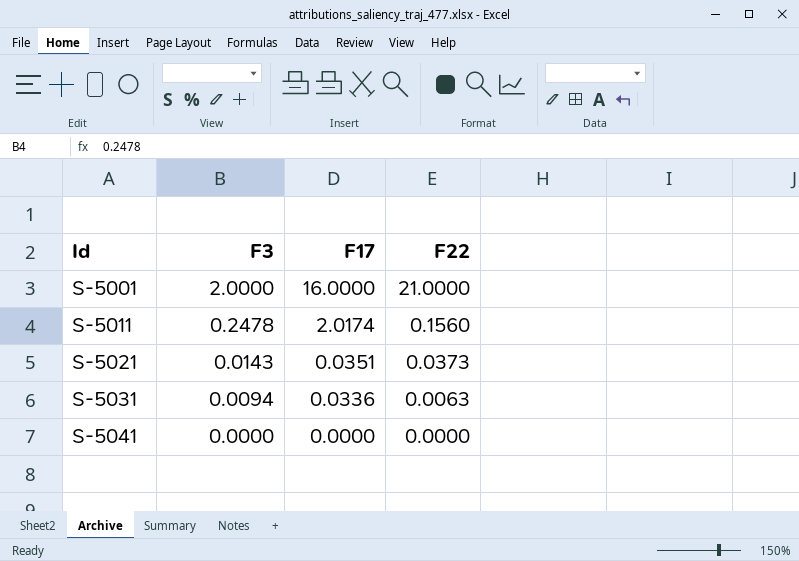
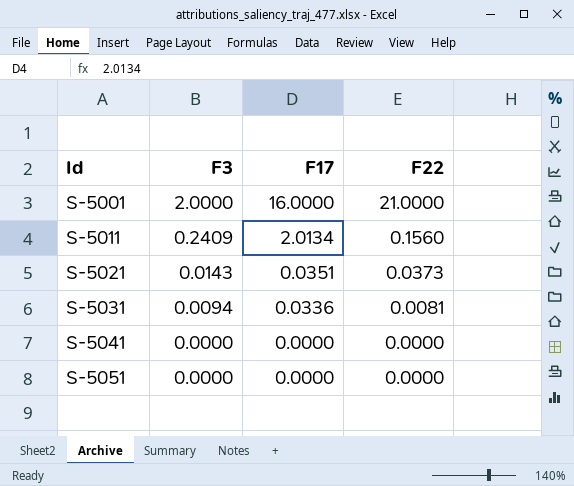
S-5011 | F3: 0.2478 -> 0.2409
S-5011 | F17: 2.0174 -> 2.0134
S-5031 | F22: 0.0063 -> 0.0081
row S-5051: none -> 0.0000 | 0.0000 | 0.0000

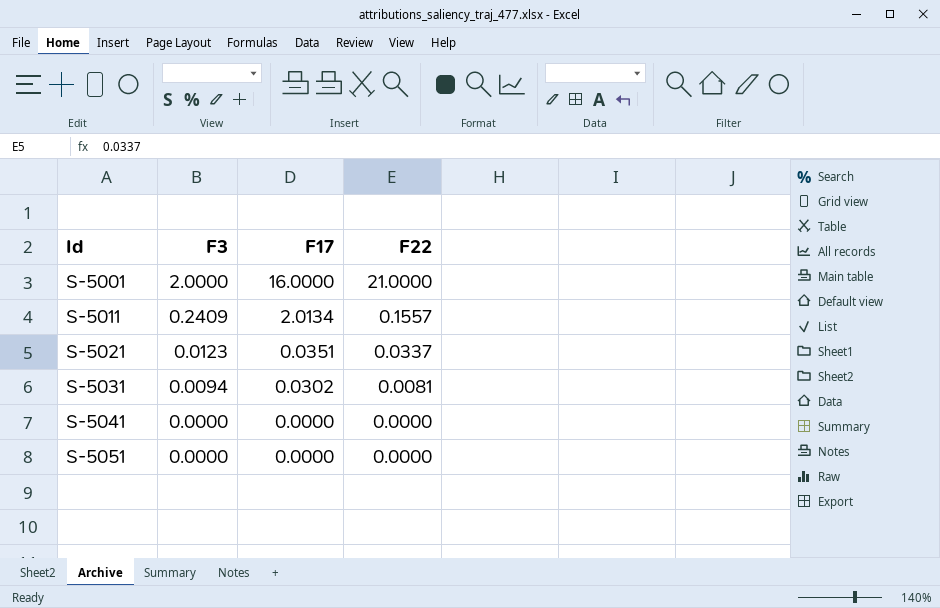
S-5011 | F22: 0.1560 -> 0.1557
S-5021 | F3: 0.0143 -> 0.0123
S-5021 | F22: 0.0373 -> 0.0337
S-5031 | F17: 0.0336 -> 0.0302

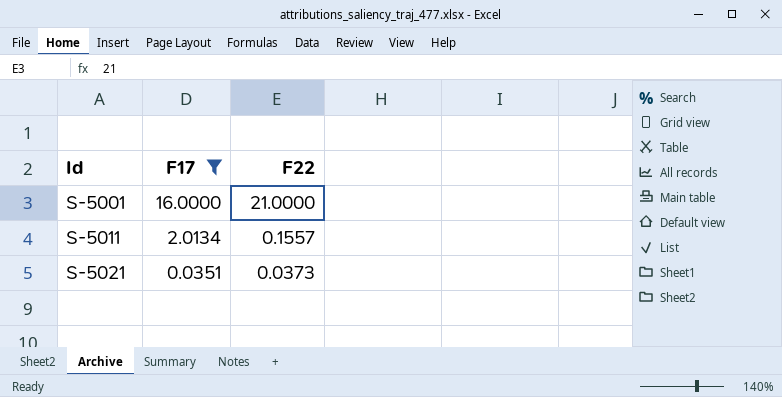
filter: none -> F17 >= 0.0351
column F3 | position: 2 -> none
S-5021 | F22: 0.0337 -> 0.0373

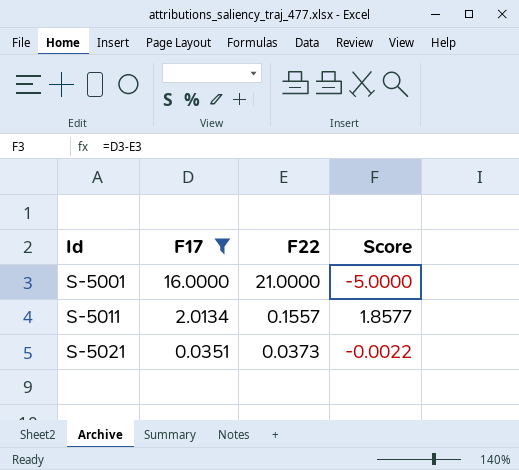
column Score | formula: none -> [F17] - [F22]

